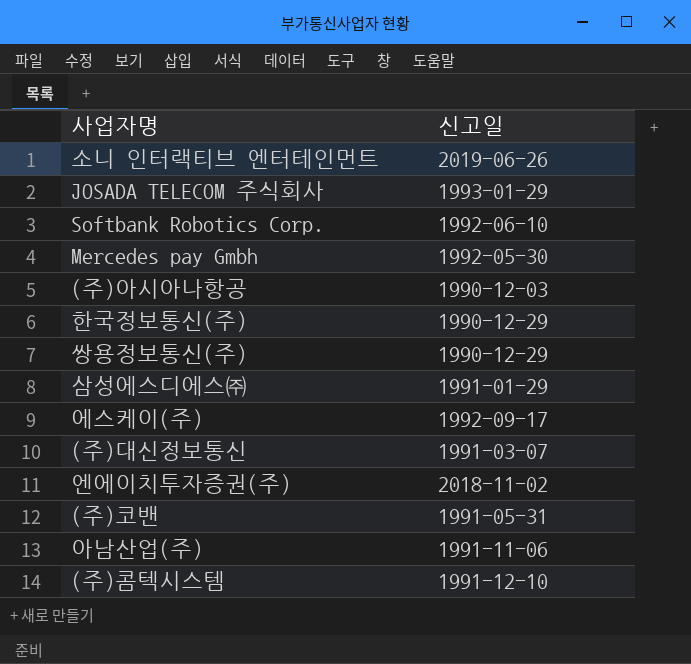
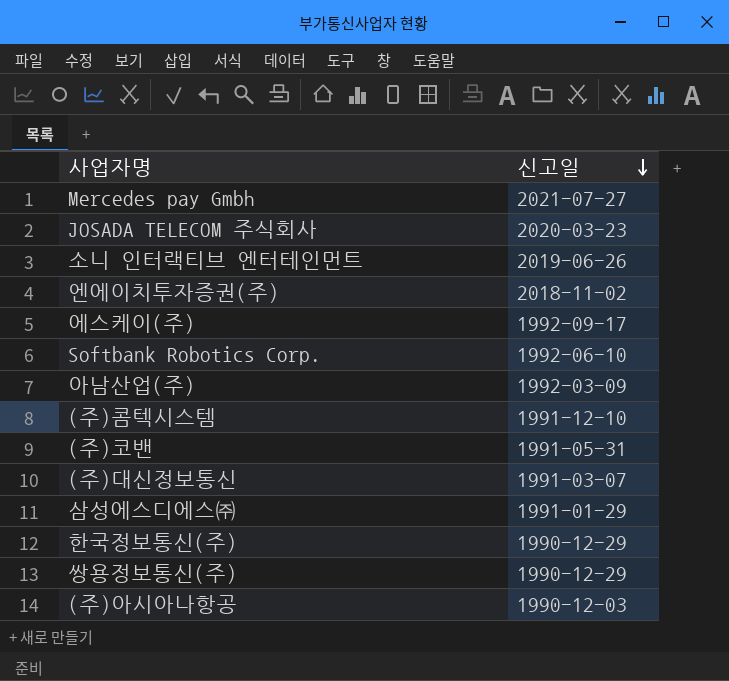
row order: none -> 신고일 descending
Mercedes pay Gmbh | 신고일: 1992-05-30 -> 2021-07-27
JOSADA TELECOM 주식회사 | 신고일: 1993-01-29 -> 2020-03-23
아남산업(주) | 신고일: 1991-11-06 -> 1992-03-09

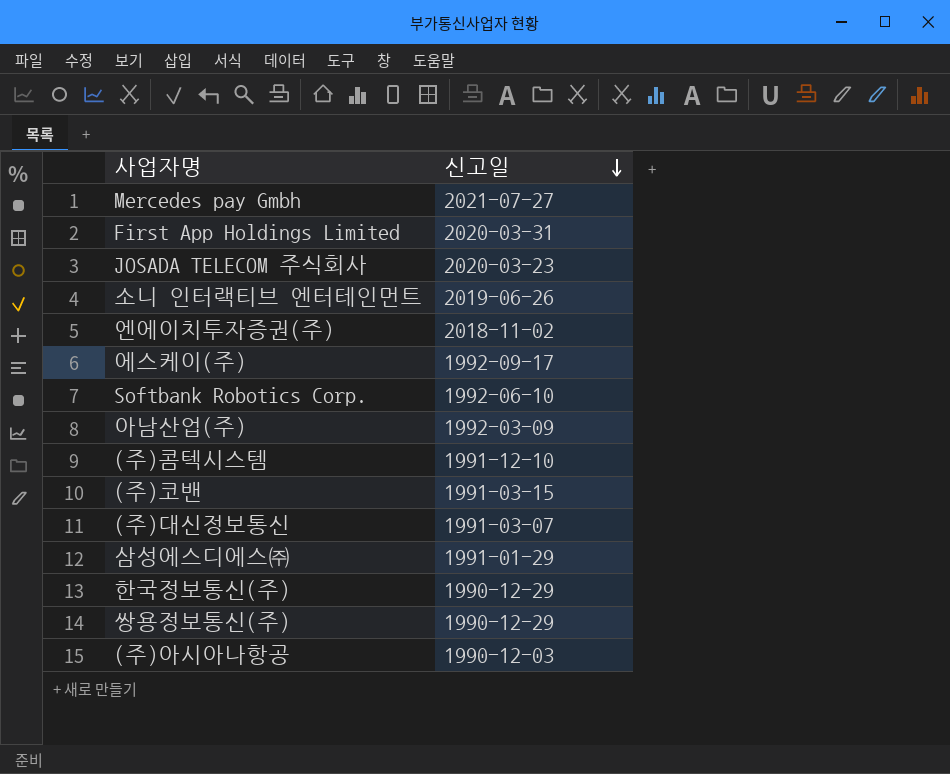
row First App Holdings Limited: none -> 2020-03-31
(주)코밴 | 신고일: 1991-05-31 -> 1991-03-15

